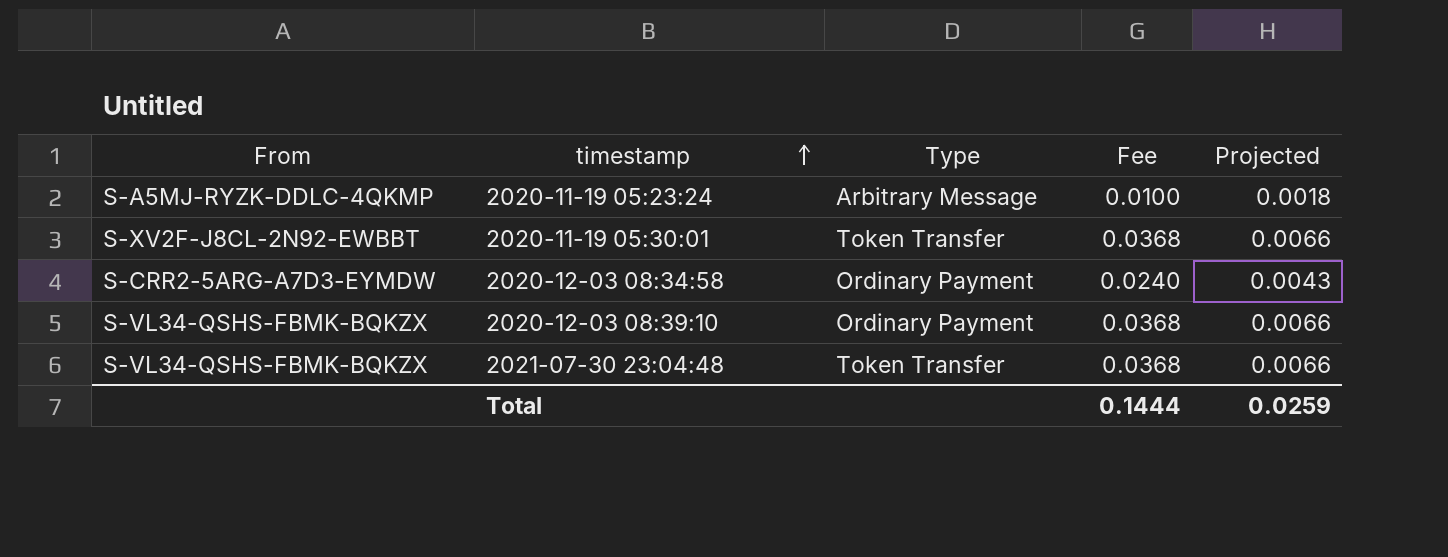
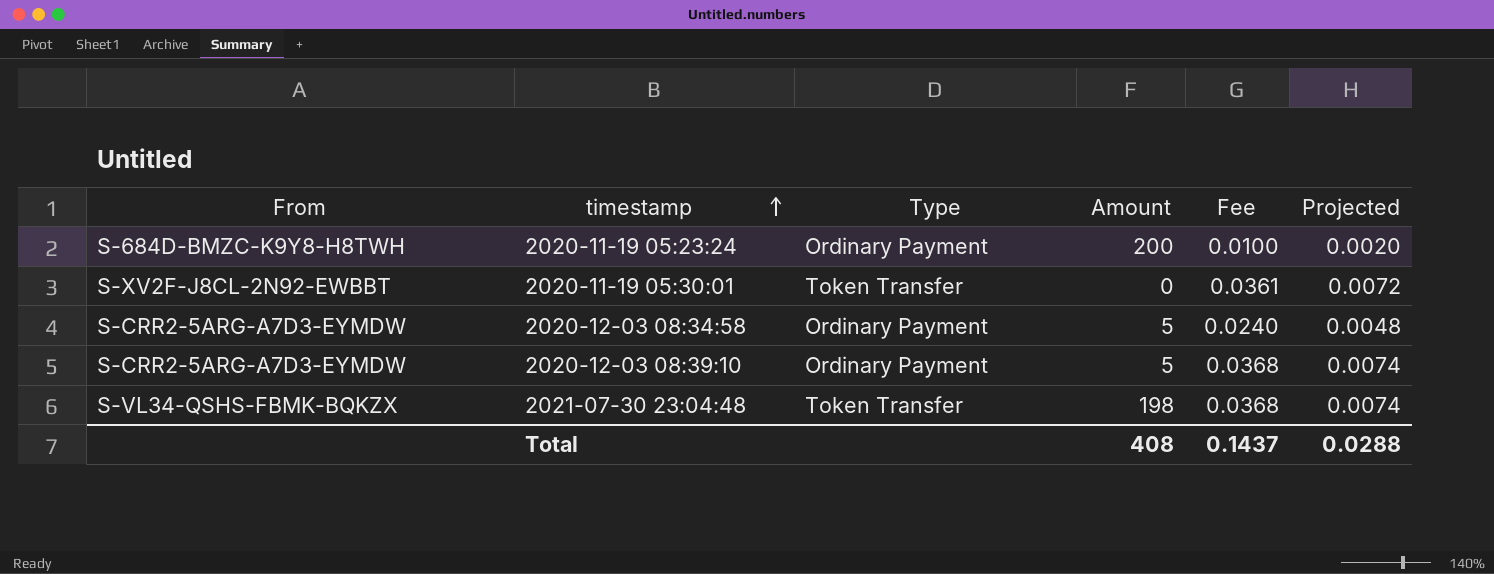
column Amount | position: none -> 4
column Projected | formula: [Fee] * 0.18 -> [Fee] * 0.2
2020-11-19 05:23:24 | From: S-A5MJ-RYZK-DDLC-4QKMP -> S-684D-BMZC-K9Y8-H8TWH
2020-11-19 05:23:24 | Type: Arbitrary Message -> Ordinary Payment
2020-11-19 05:30:01 | Fee: 0.0368 -> 0.0361
2020-12-03 08:39:10 | From: S-VL34-QSHS-FBMK-BQKZX -> S-CRR2-5ARG-A7D3-EYMDW
Total | Fee: 0.1444 -> 0.1437
Total | Projected: 0.0259 -> 0.0288

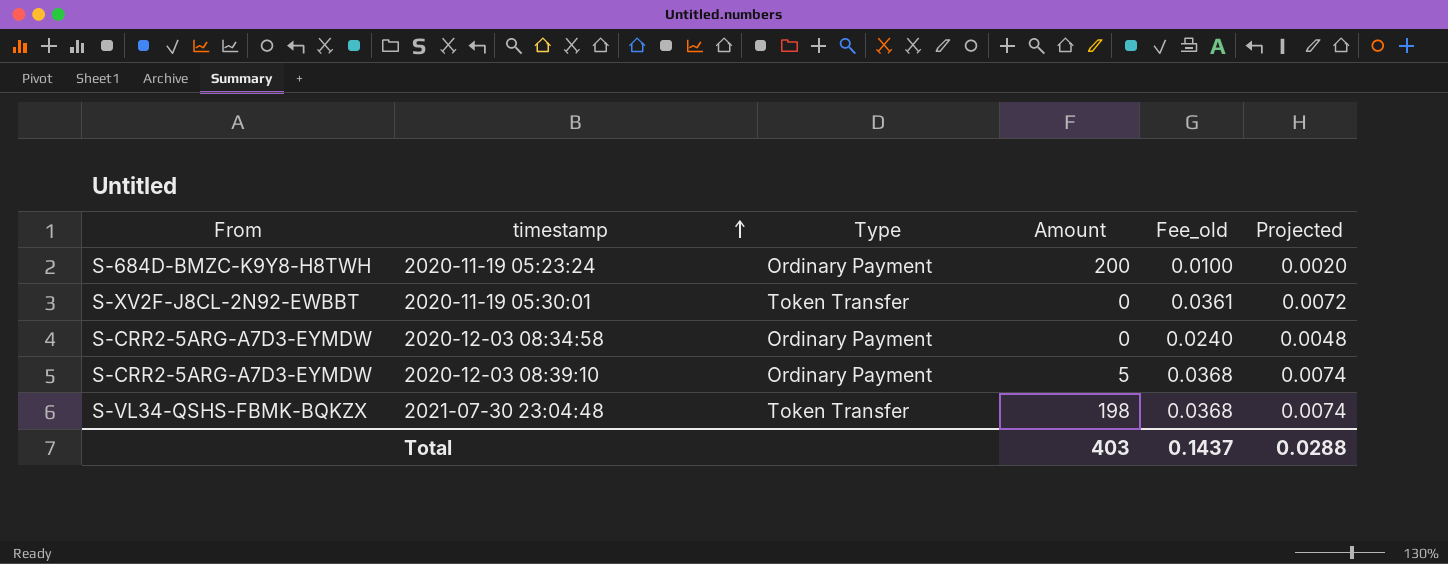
column name: Fee -> Fee_old
2020-12-03 08:34:58 | Amount: 5 -> 0
Total | Amount: 408 -> 403

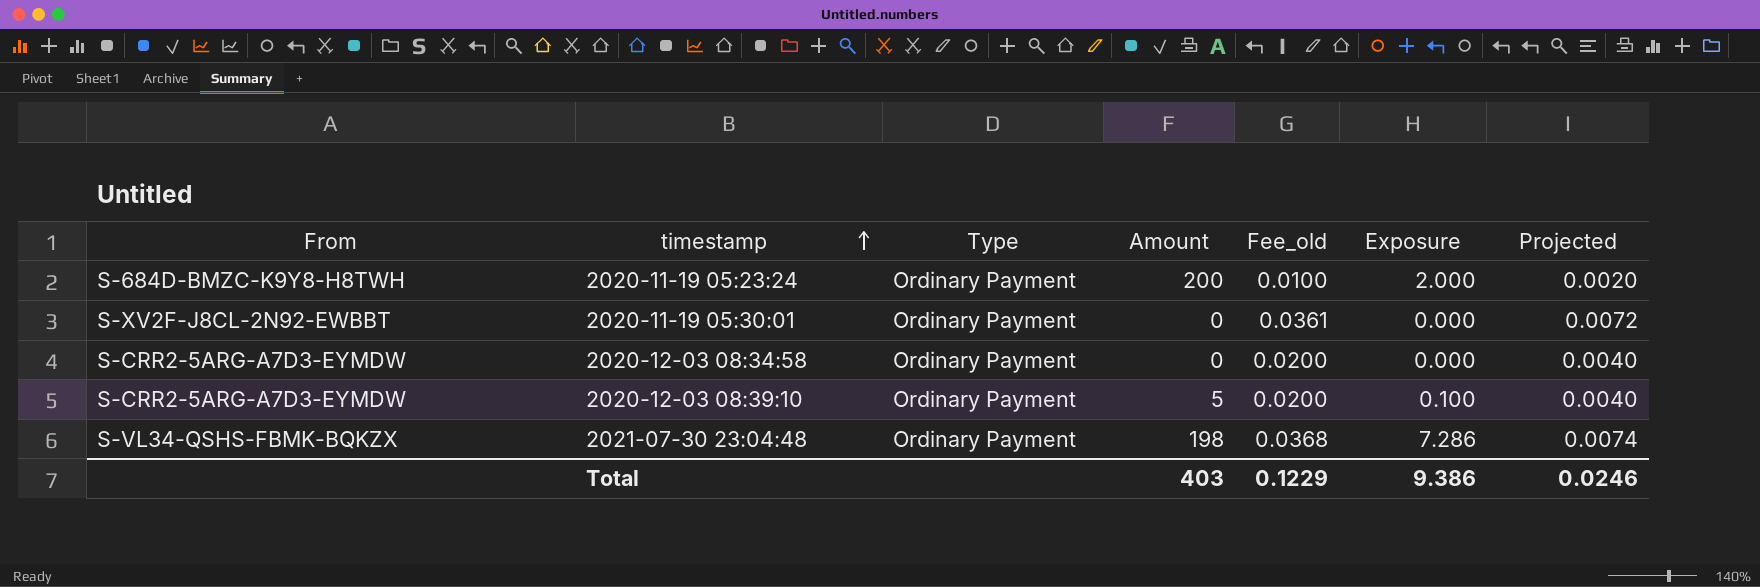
column Exposure | formula: none -> [Amount] * [Fee_old]
2020-11-19 05:30:01 | Type: Token Transfer -> Ordinary Payment
2020-12-03 08:34:58 | Fee_old: 0.0240 -> 0.0200
2020-12-03 08:34:58 | Projected: 0.0048 -> 0.0040
2020-12-03 08:39:10 | Fee_old: 0.0368 -> 0.0200
2020-12-03 08:39:10 | Projected: 0.0074 -> 0.0040
2021-07-30 23:04:48 | Type: Token Transfer -> Ordinary Payment
Total | Fee_old: 0.1437 -> 0.1229
Total | Projected: 0.0288 -> 0.0246

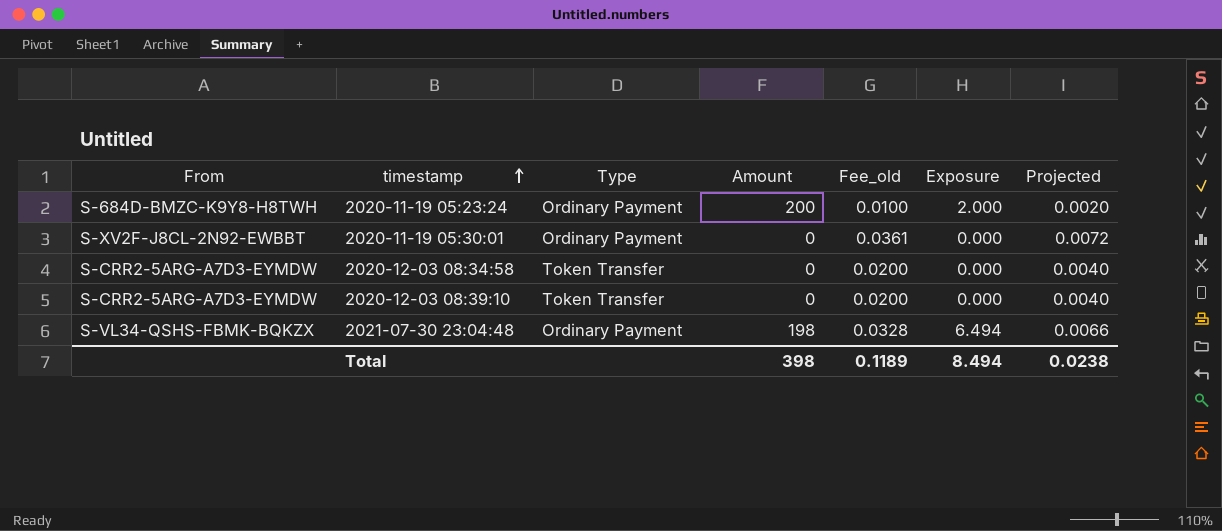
2020-12-03 08:34:58 | Type: Ordinary Payment -> Token Transfer
2020-12-03 08:39:10 | Type: Ordinary Payment -> Token Transfer
2020-12-03 08:39:10 | Amount: 5 -> 0
2020-12-03 08:39:10 | Exposure: 0.100 -> 0.000
2021-07-30 23:04:48 | Fee_old: 0.0368 -> 0.0328
2021-07-30 23:04:48 | Exposure: 7.286 -> 6.494
2021-07-30 23:04:48 | Projected: 0.0074 -> 0.0066
Total | Amount: 403 -> 398
Total | Fee_old: 0.1229 -> 0.1189
Total | Exposure: 9.386 -> 8.494
Total | Projected: 0.0246 -> 0.0238

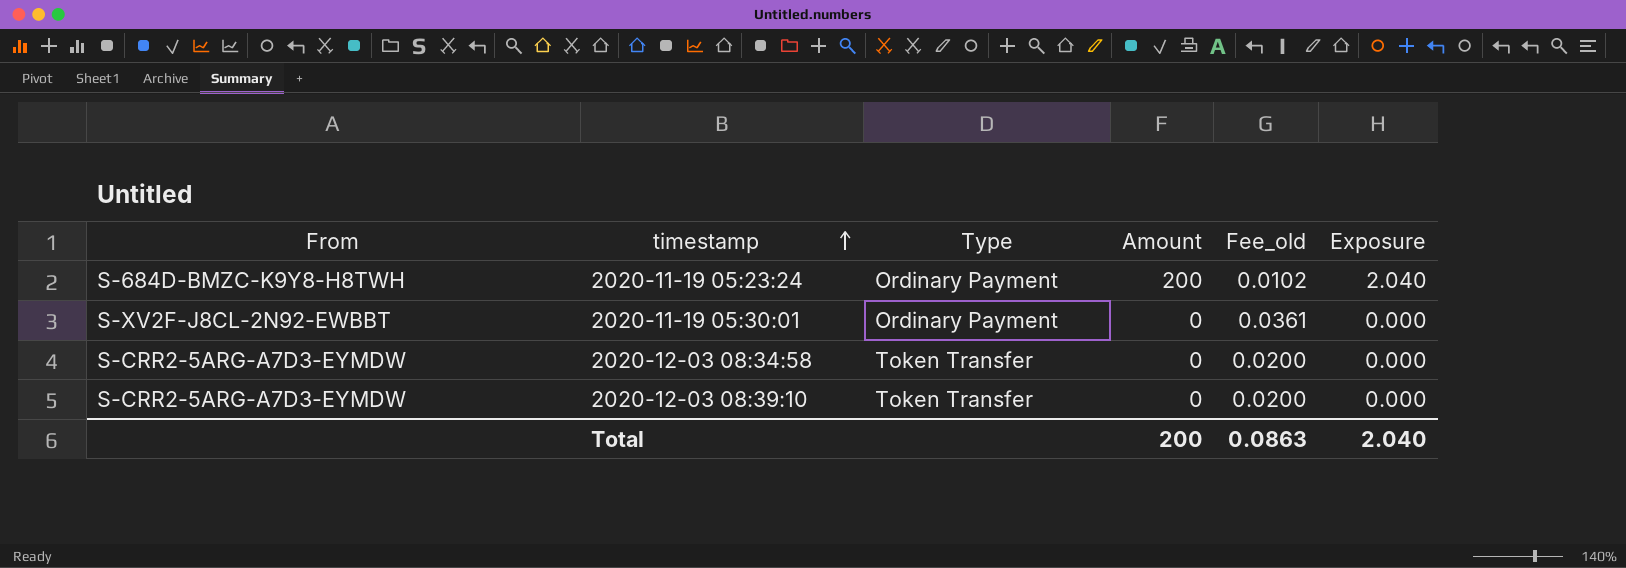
column Projected | formula: [Fee_old] * 0.2 -> none
row 2021-07-30 23:04:48: S-VL34-QSHS-FBMK-BQKZX | Ordinary Payment | 198 | 0.0328 | 6.494 | 0.0066 -> none
2020-11-19 05:23:24 | Fee_old: 0.0100 -> 0.0102
2020-11-19 05:23:24 | Exposure: 2.000 -> 2.040
Total | Amount: 398 -> 200
Total | Fee_old: 0.1189 -> 0.0863
Total | Exposure: 8.494 -> 2.040

